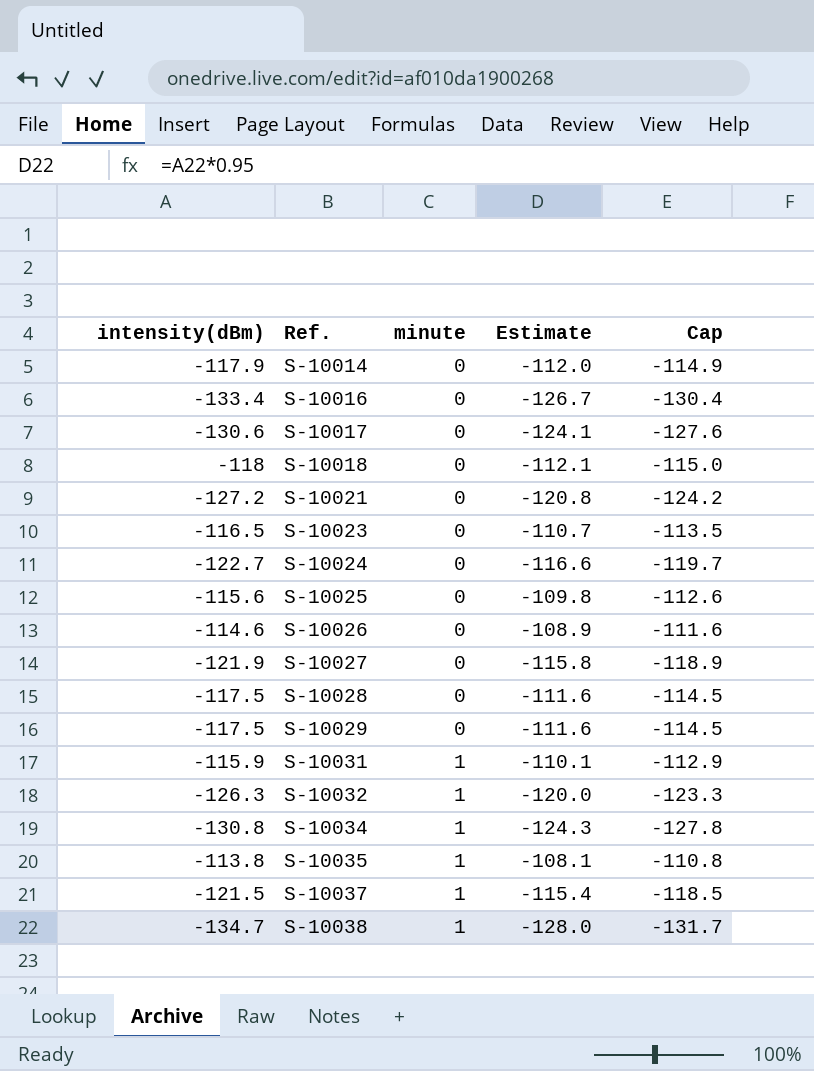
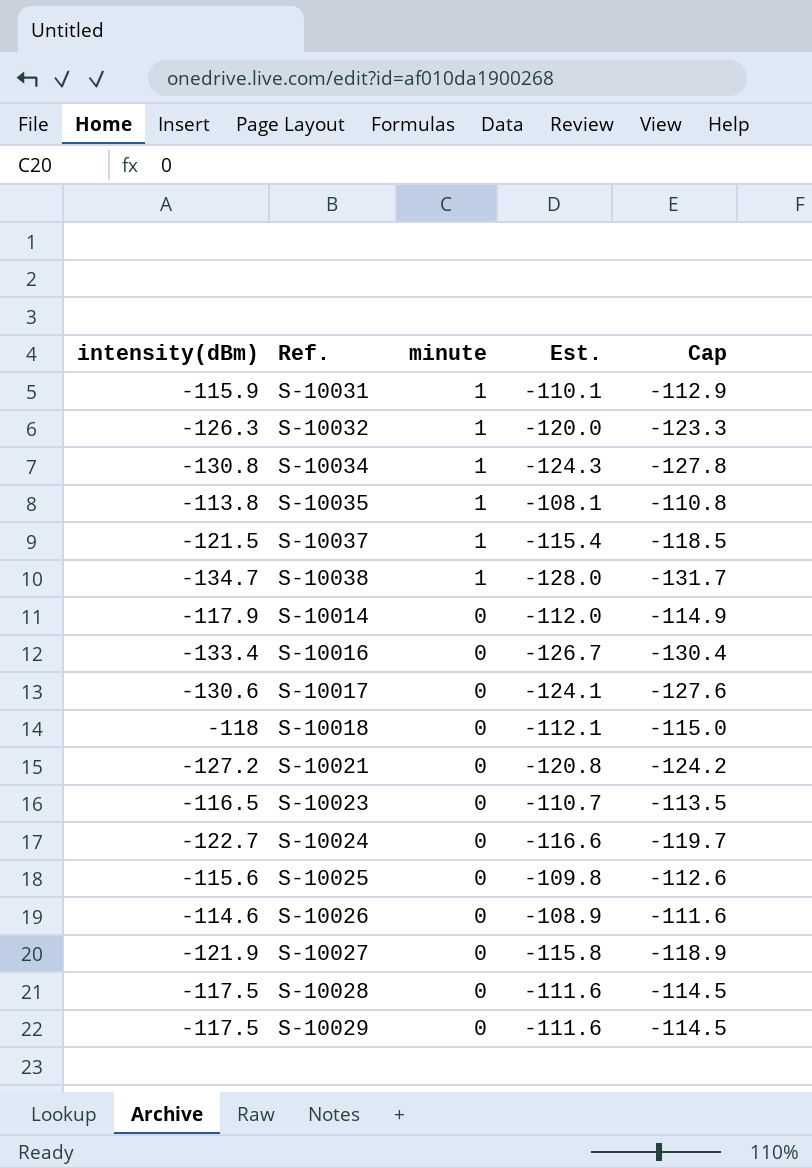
row order: Ref. ascending -> minute descending
column name: Estimate -> Est.

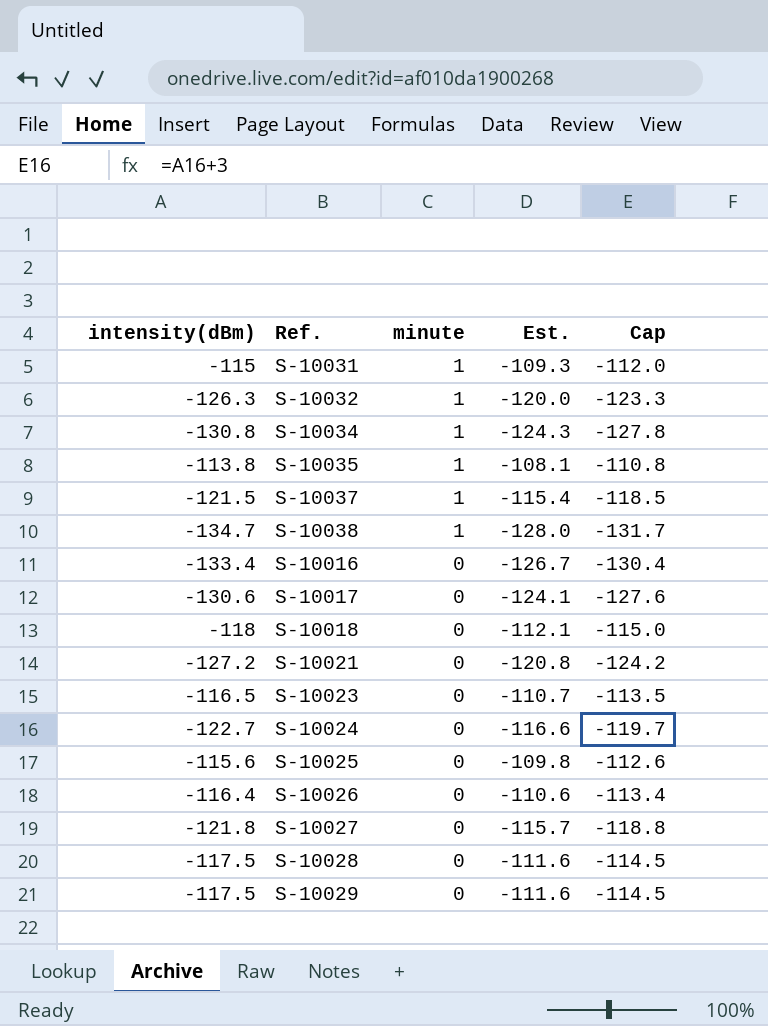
row S-10014: -117.9 | 0 | -112.0 | -114.9 -> none
S-10031 | intensity(dBm): -115.9 -> -115
S-10031 | Est.: -110.1 -> -109.3
S-10031 | Cap: -112.9 -> -112.0
S-10026 | intensity(dBm): -114.6 -> -116.4
S-10026 | Est.: -108.9 -> -110.6
S-10026 | Cap: -111.6 -> -113.4
S-10027 | intensity(dBm): -121.9 -> -121.8
S-10027 | Est.: -115.8 -> -115.7
S-10027 | Cap: -118.9 -> -118.8

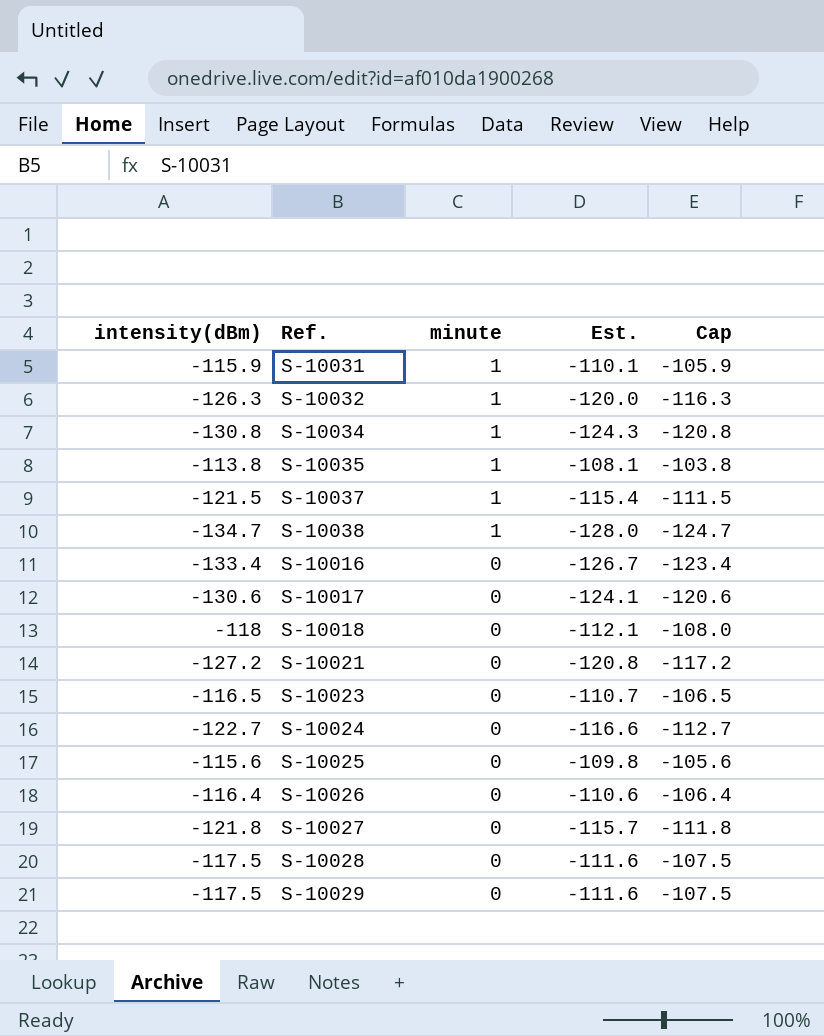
column Cap | formula: [intensity(dBm)] + 3 -> [intensity(dBm)] + 10
S-10031 | intensity(dBm): -115 -> -115.9
S-10031 | Est.: -109.3 -> -110.1

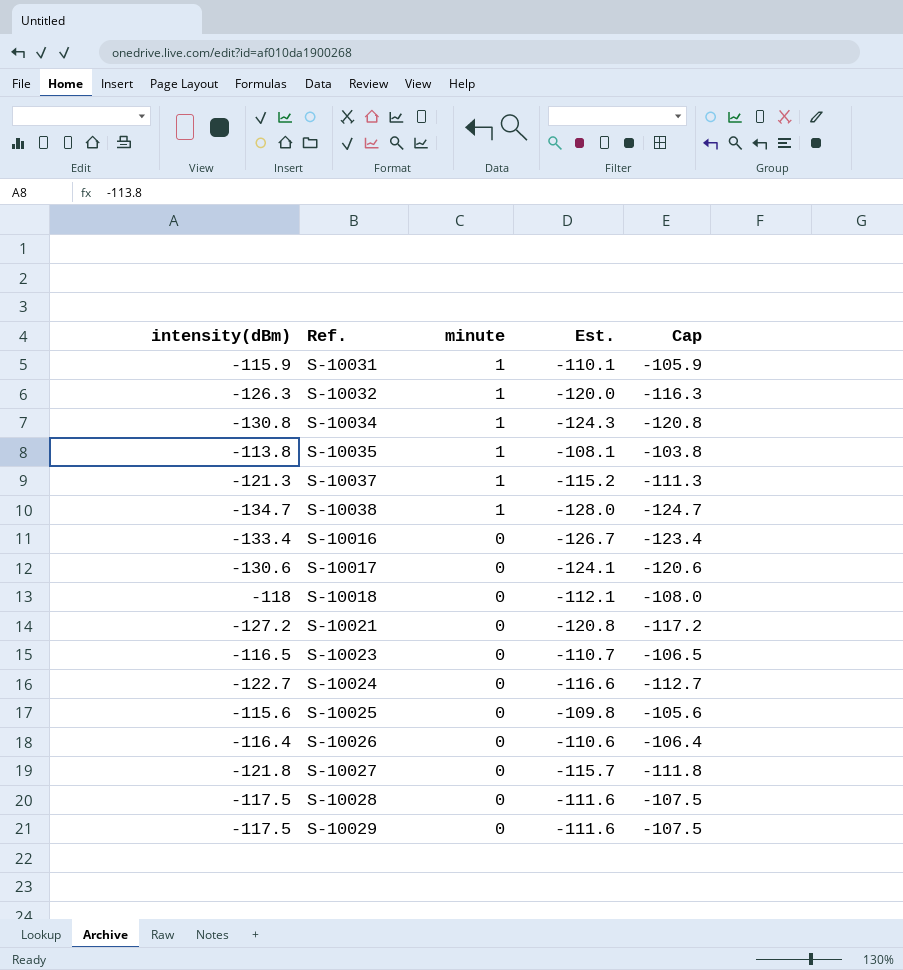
S-10037 | intensity(dBm): -121.5 -> -121.3
S-10037 | Est.: -115.4 -> -115.2
S-10037 | Cap: -111.5 -> -111.3

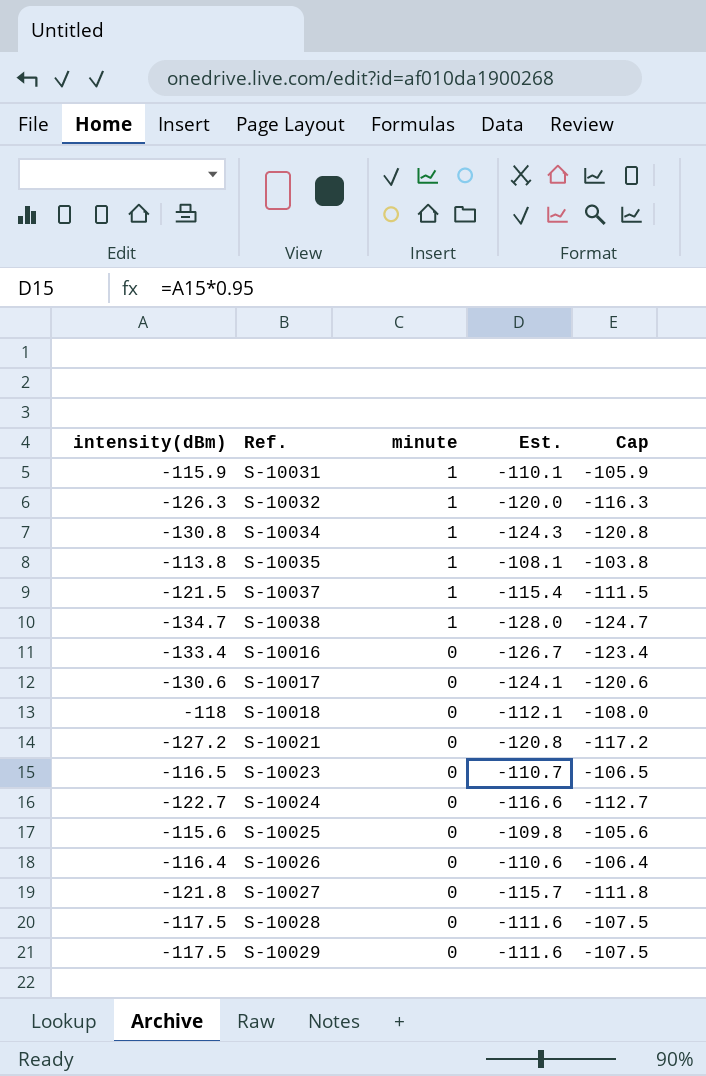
S-10037 | intensity(dBm): -121.3 -> -121.5
S-10037 | Est.: -115.2 -> -115.4
S-10037 | Cap: -111.3 -> -111.5

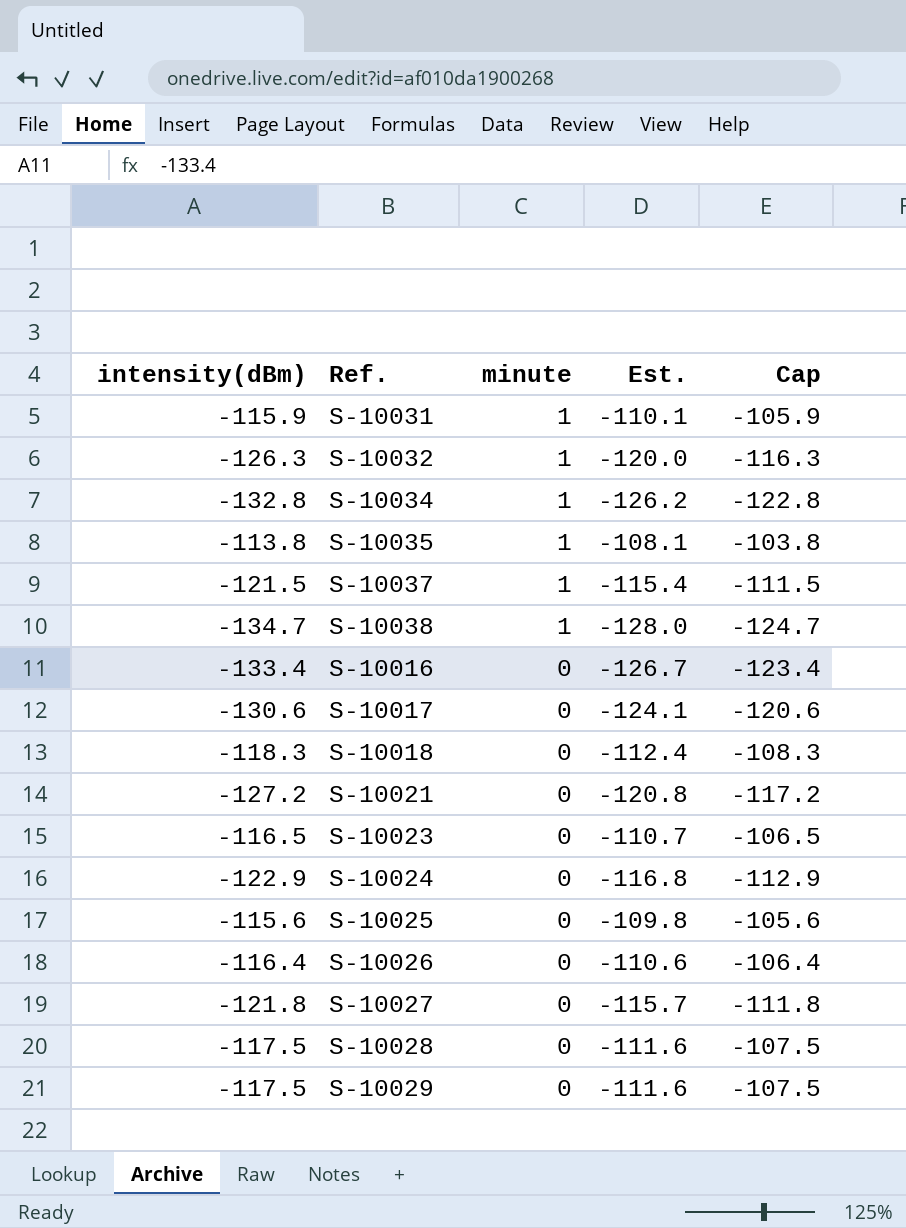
S-10034 | intensity(dBm): -130.8 -> -132.8
S-10034 | Est.: -124.3 -> -126.2
S-10034 | Cap: -120.8 -> -122.8
S-10018 | intensity(dBm): -118 -> -118.3
S-10018 | Est.: -112.1 -> -112.4
S-10018 | Cap: -108.0 -> -108.3
S-10024 | intensity(dBm): -122.7 -> -122.9
S-10024 | Est.: -116.6 -> -116.8
S-10024 | Cap: -112.7 -> -112.9

